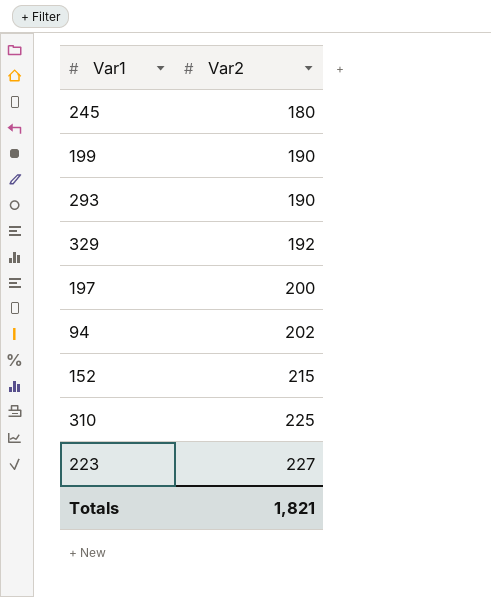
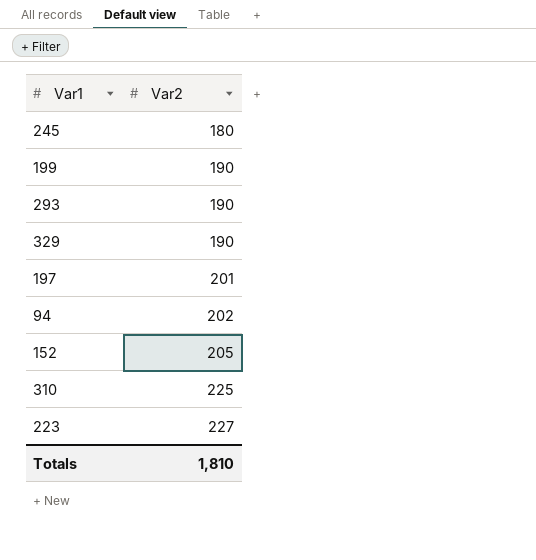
329 | Var2: 192 -> 190
197 | Var2: 200 -> 201
152 | Var2: 215 -> 205
Totals | Var2: 1,821 -> 1,810

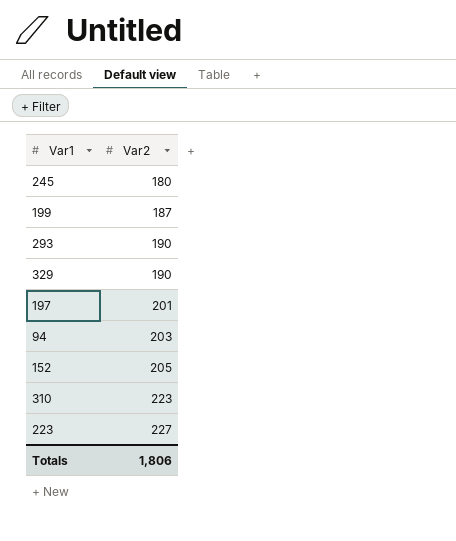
199 | Var2: 190 -> 187
94 | Var2: 202 -> 203
310 | Var2: 225 -> 223
Totals | Var2: 1,810 -> 1,806

